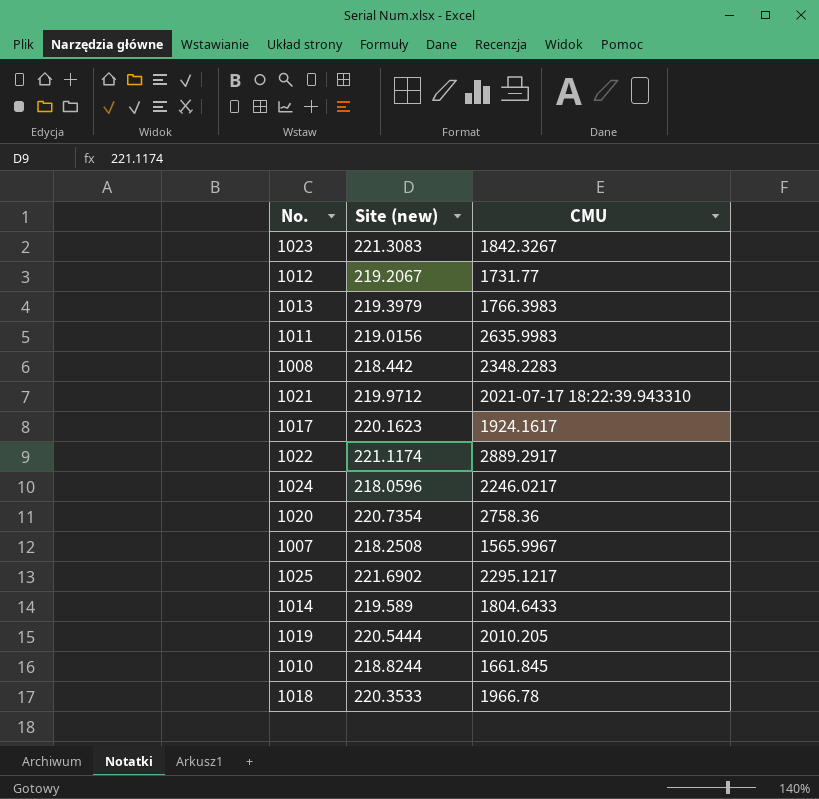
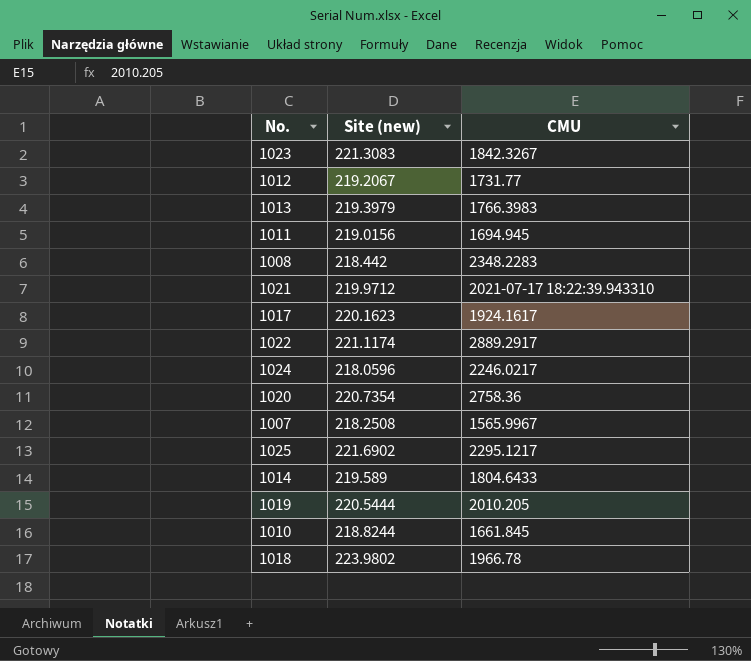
1011 | CMU: 2635.9983 -> 1694.945
1018 | Site (new): 220.3533 -> 223.9802

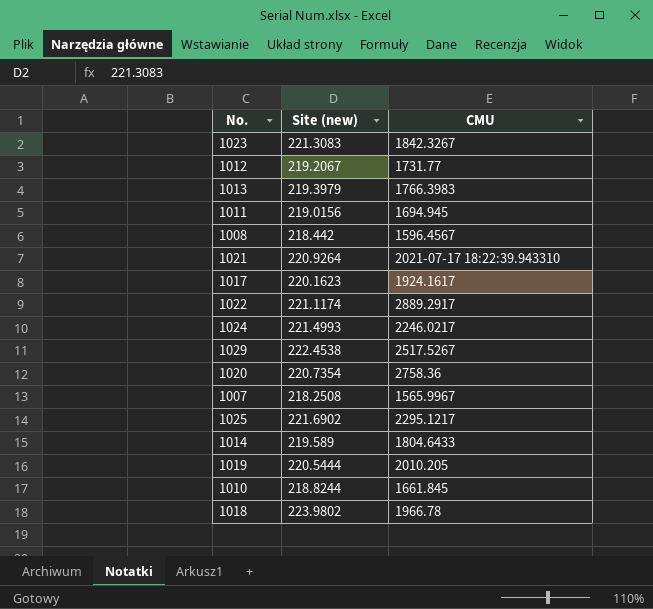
1008 | CMU: 2348.2283 -> 1596.4567
1021 | Site (new): 219.9712 -> 220.9264
1024 | Site (new): 218.0596 -> 221.4993
row 1029: none -> 222.4538 | 2517.5267

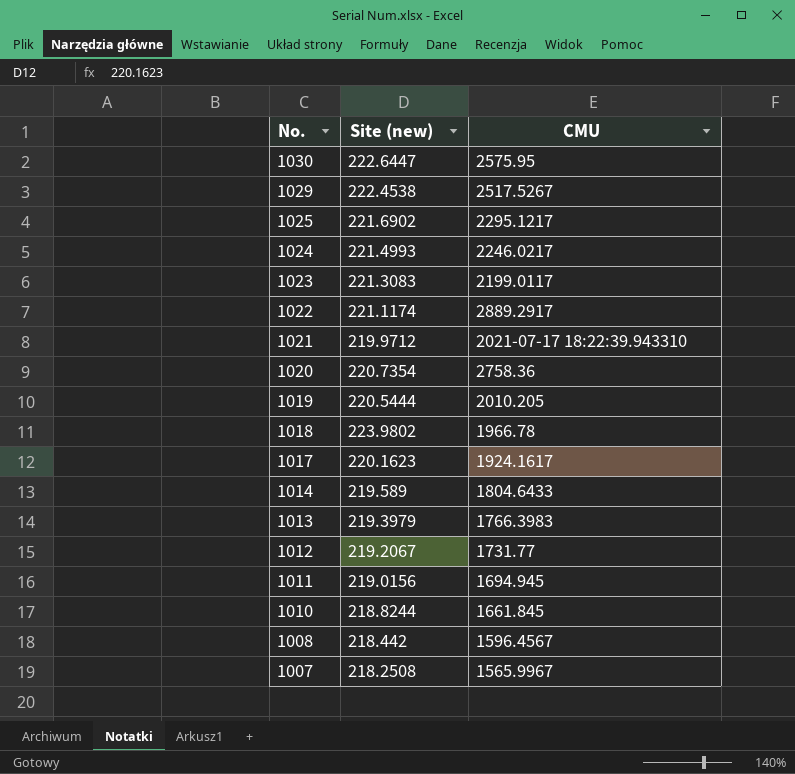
row order: none -> No. descending
row 1030: none -> 222.6447 | 2575.95
1023 | CMU: 1842.3267 -> 2199.0117
1021 | Site (new): 220.9264 -> 219.9712

